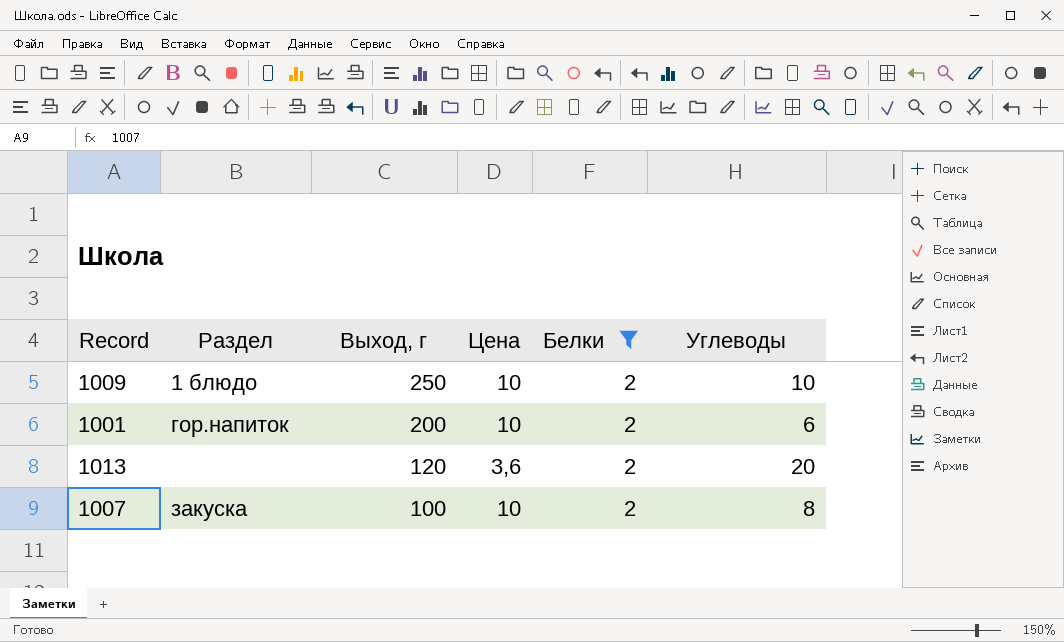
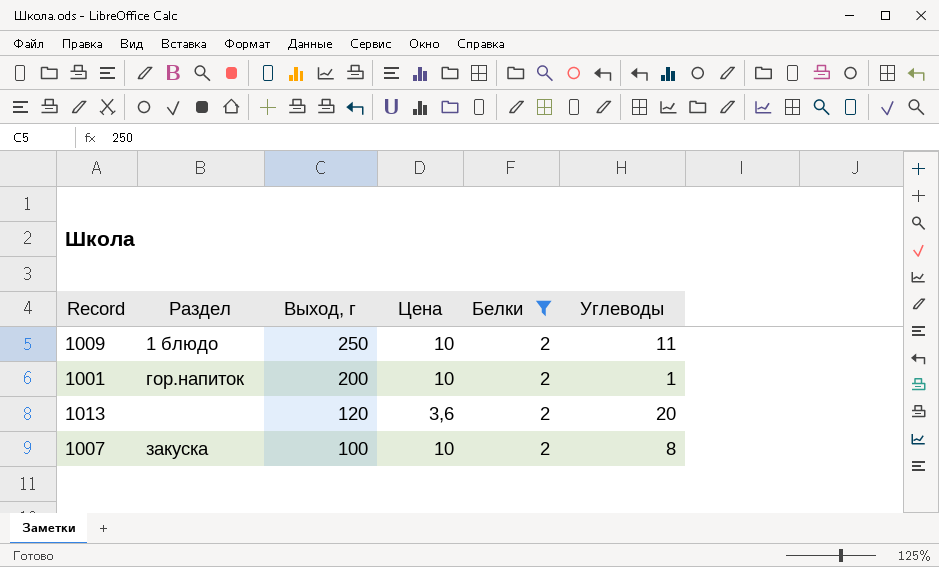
1009 | Углеводы: 10 -> 11
1001 | Углеводы: 6 -> 1

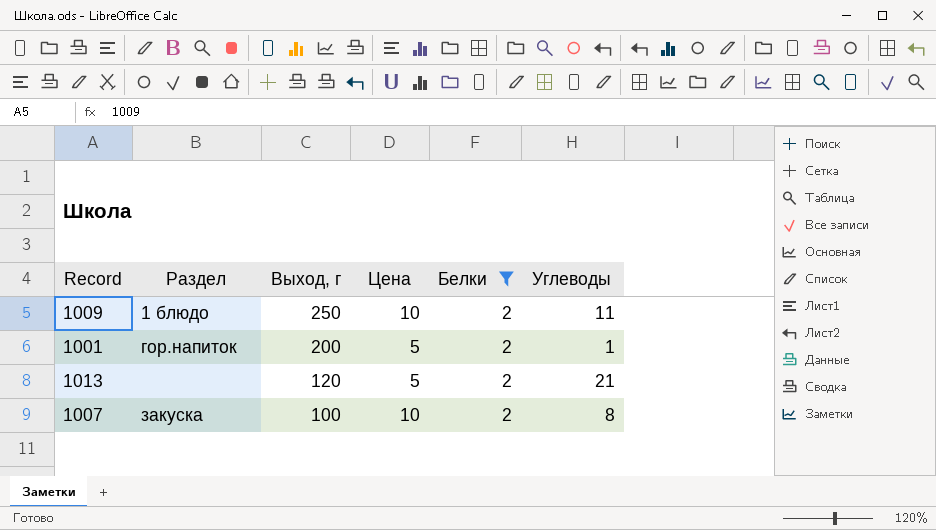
1001 | Цена: 10 -> 5
1013 | Цена: 3,6 -> 5
1013 | Углеводы: 20 -> 21

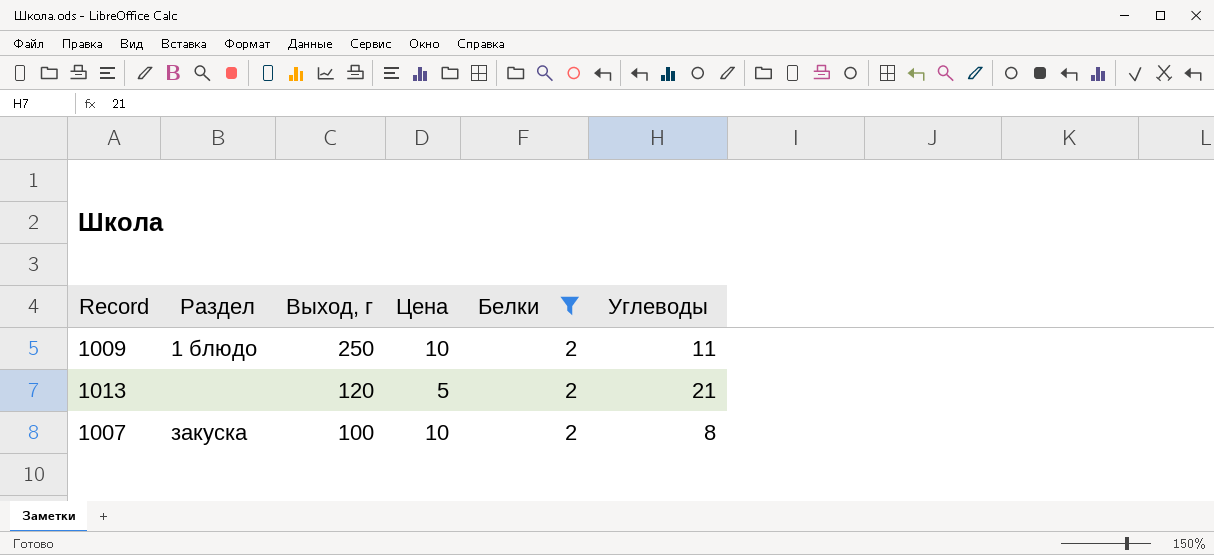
row 1001: гор.напиток | 200 | 5 | 2 | 1 -> none

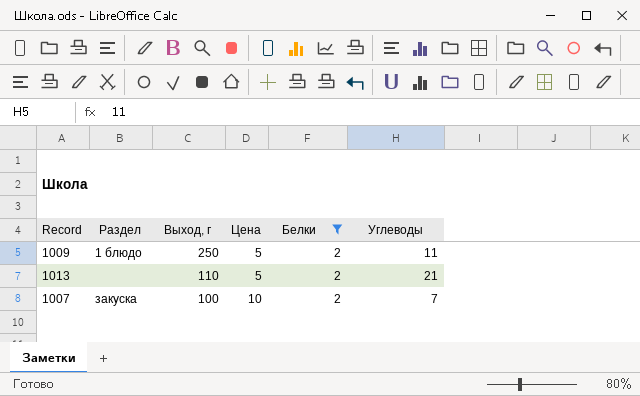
1009 | Цена: 10 -> 5
1013 | Выход, г: 120 -> 110
1007 | Углеводы: 8 -> 7

